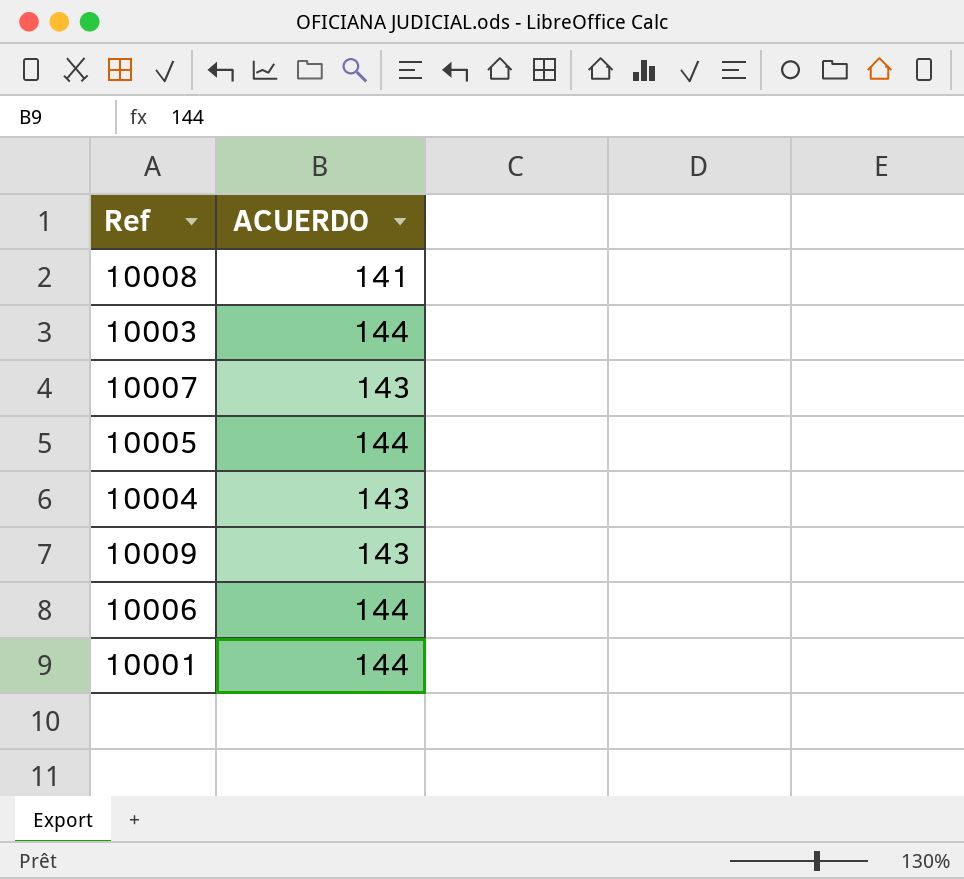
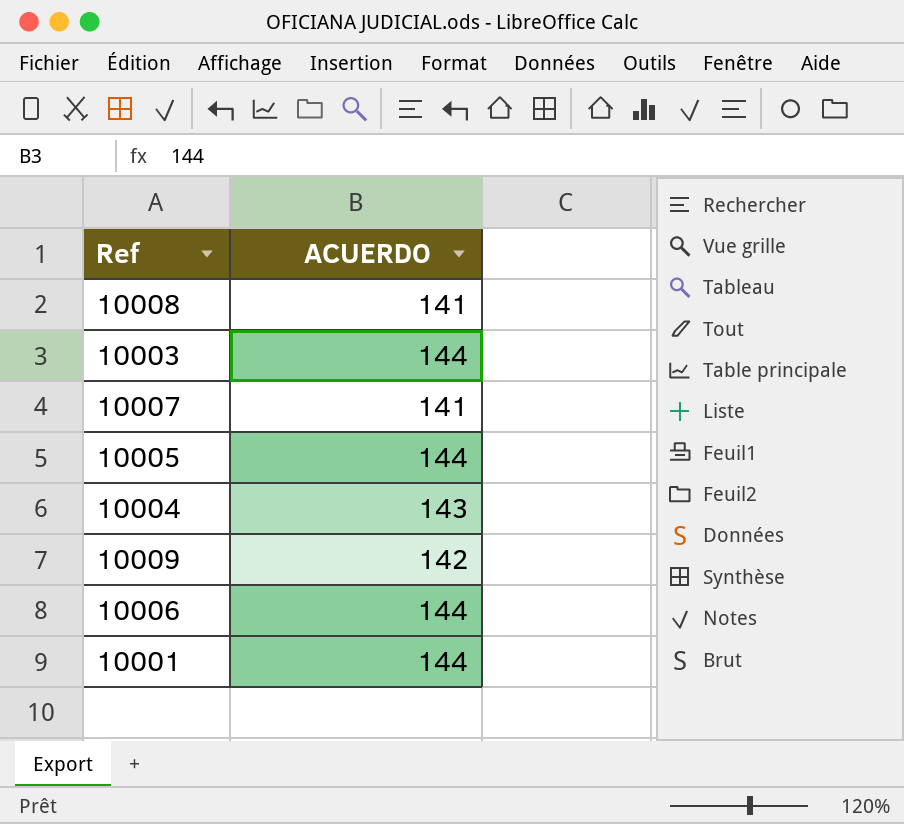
10007 | ACUERDO: 143 -> 141
10009 | ACUERDO: 143 -> 142

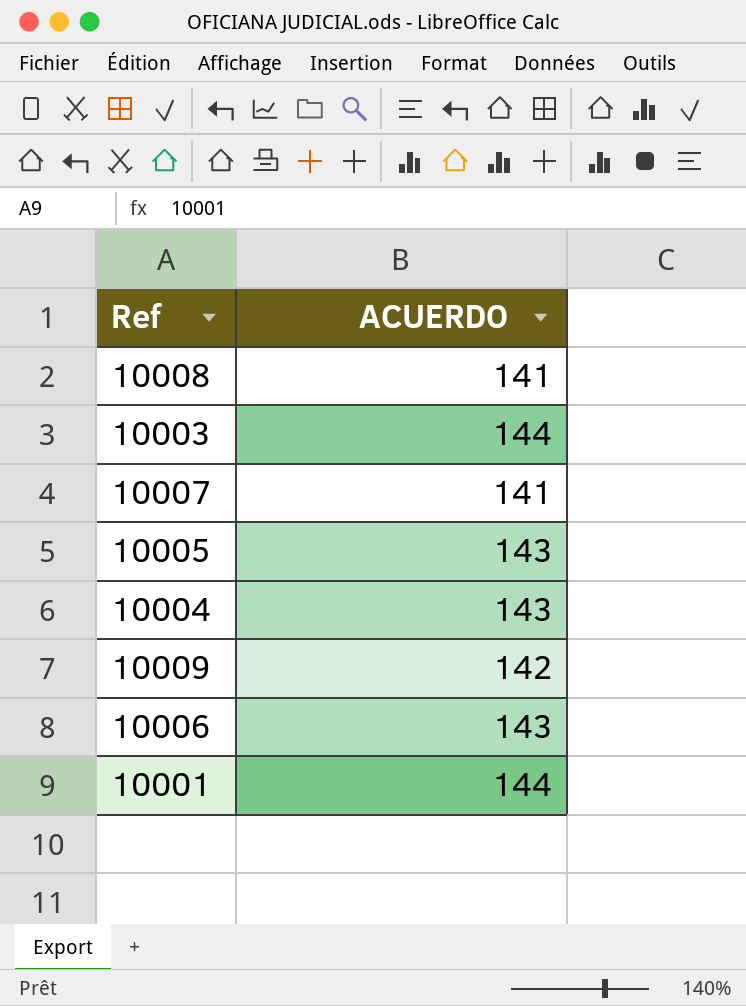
10005 | ACUERDO: 144 -> 143
10006 | ACUERDO: 144 -> 143

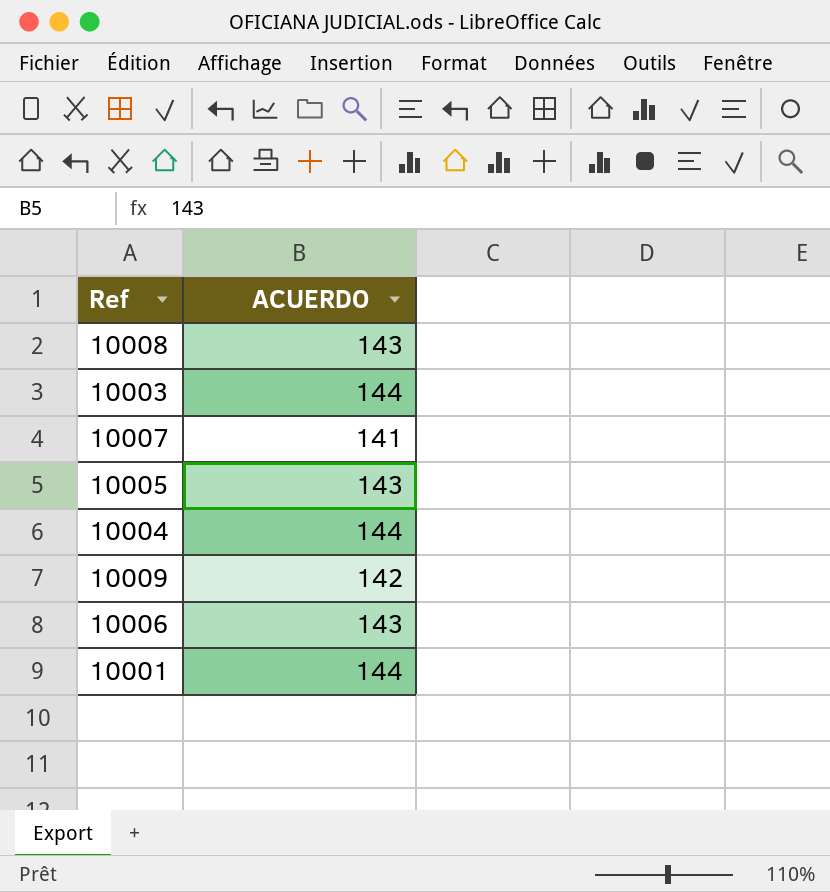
10008 | ACUERDO: 141 -> 143
10004 | ACUERDO: 143 -> 144

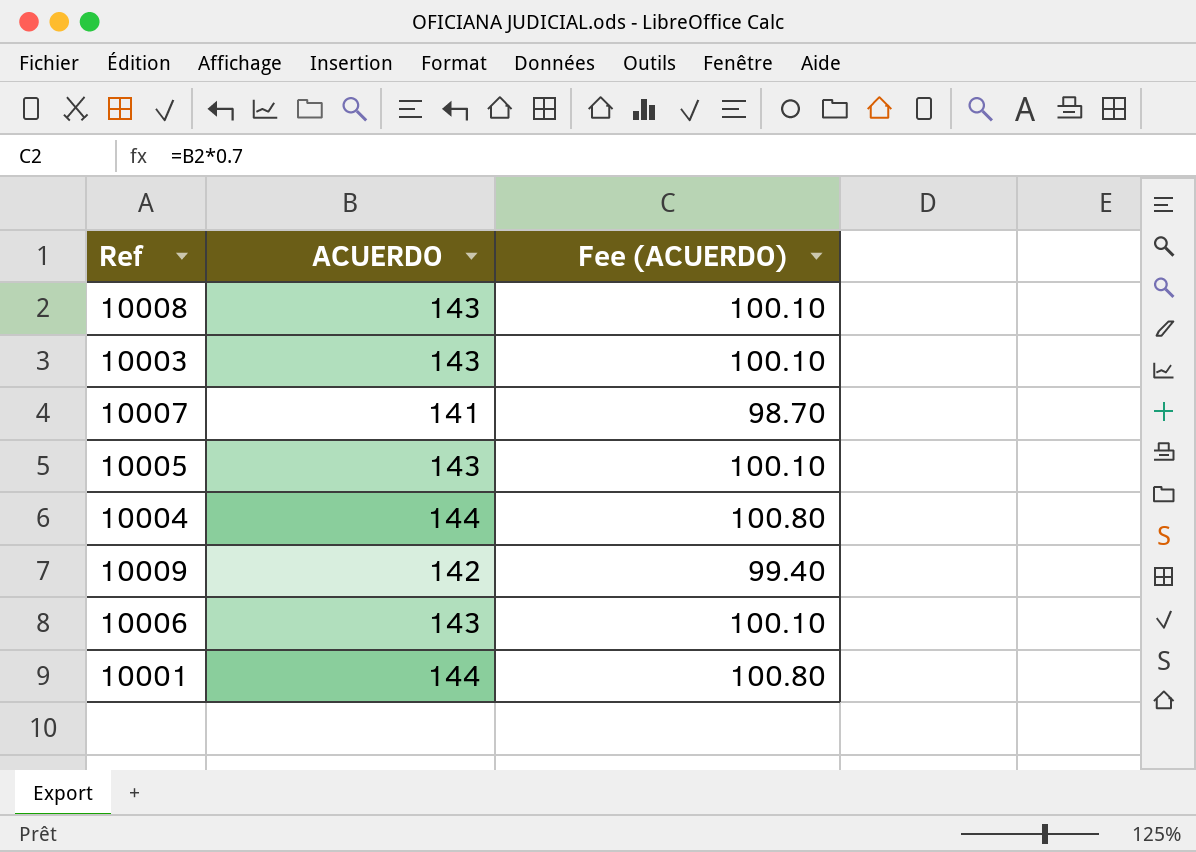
column Fee (ACUERDO) | formula: none -> [ACUERDO] * 0.7
10003 | ACUERDO: 144 -> 143

